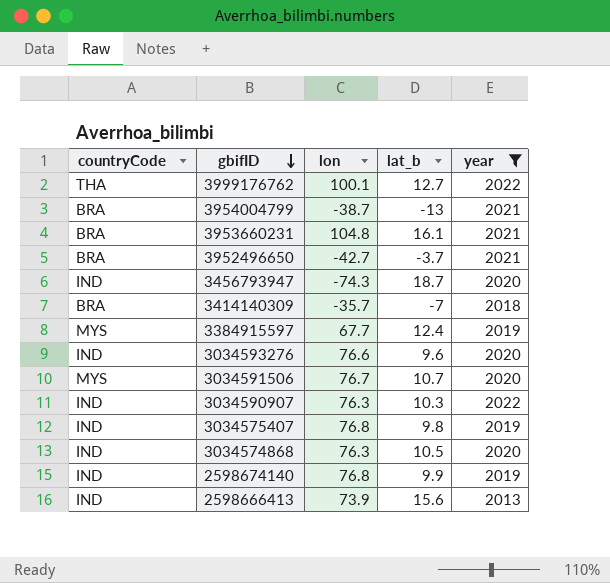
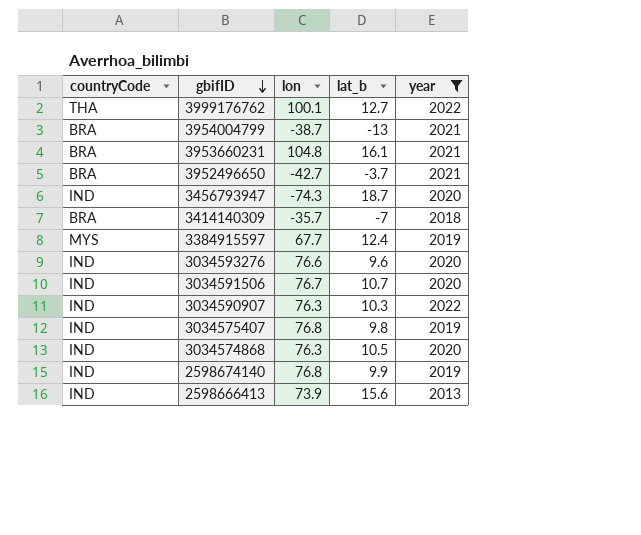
3034591506 | countryCode: MYS -> IND

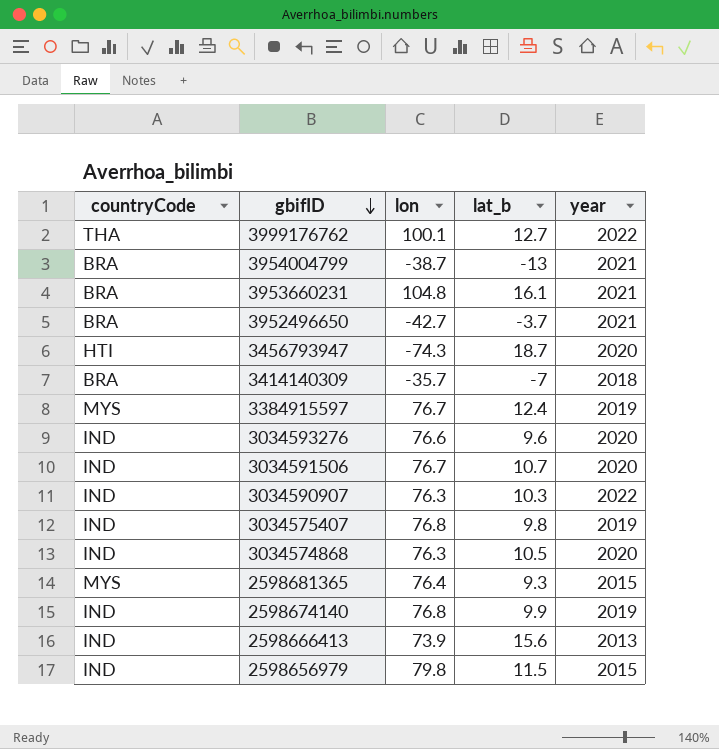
filter: year != 2015 -> none
3456793947 | countryCode: IND -> HTI
3384915597 | lon: 67.7 -> 76.7

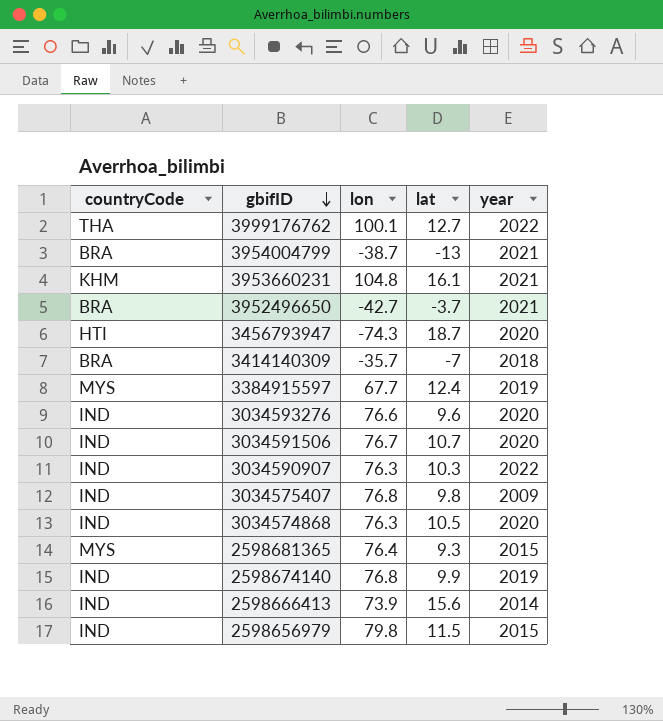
column name: lat_b -> lat
3953660231 | countryCode: BRA -> KHM
3384915597 | lon: 76.7 -> 67.7
3034575407 | year: 2019 -> 2009
2598666413 | year: 2013 -> 2014

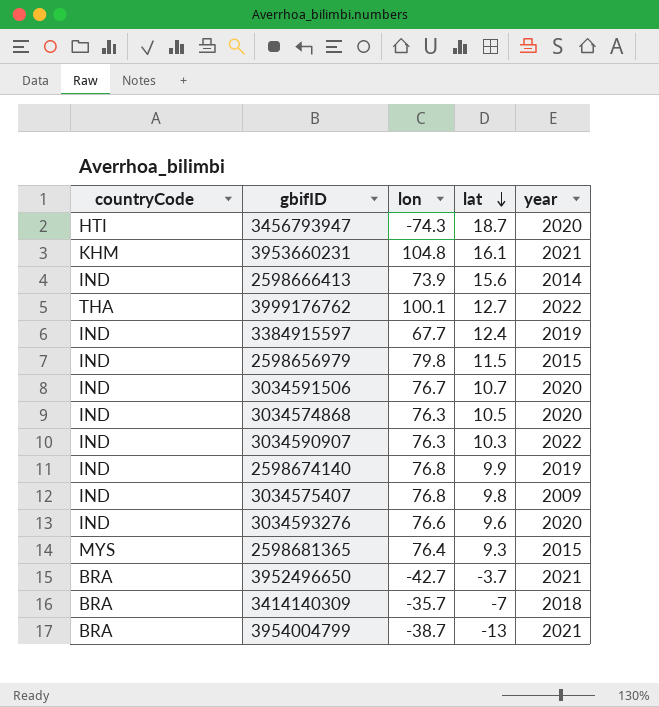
row order: gbifID descending -> lat descending
3384915597 | countryCode: MYS -> IND

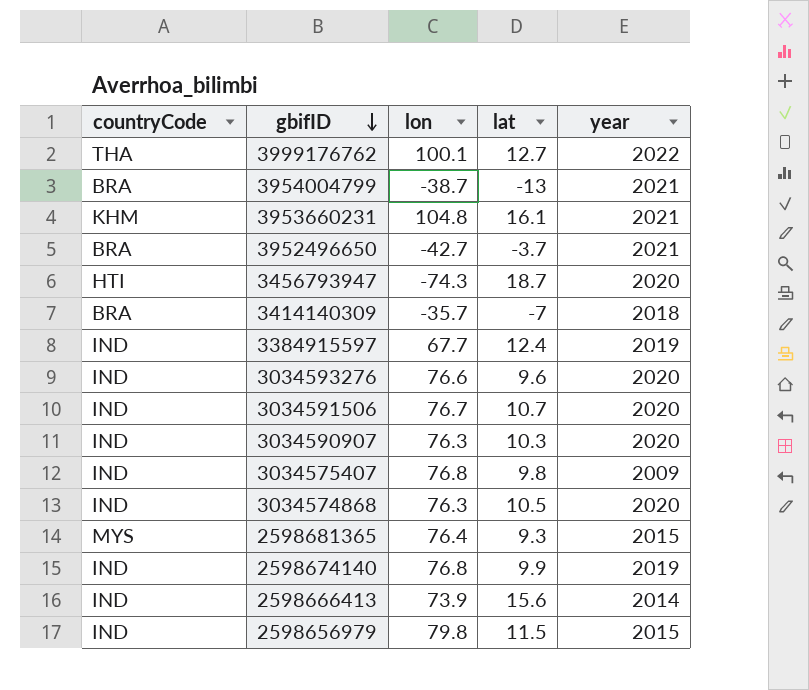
row order: lat descending -> gbifID descending
3034590907 | year: 2022 -> 2020

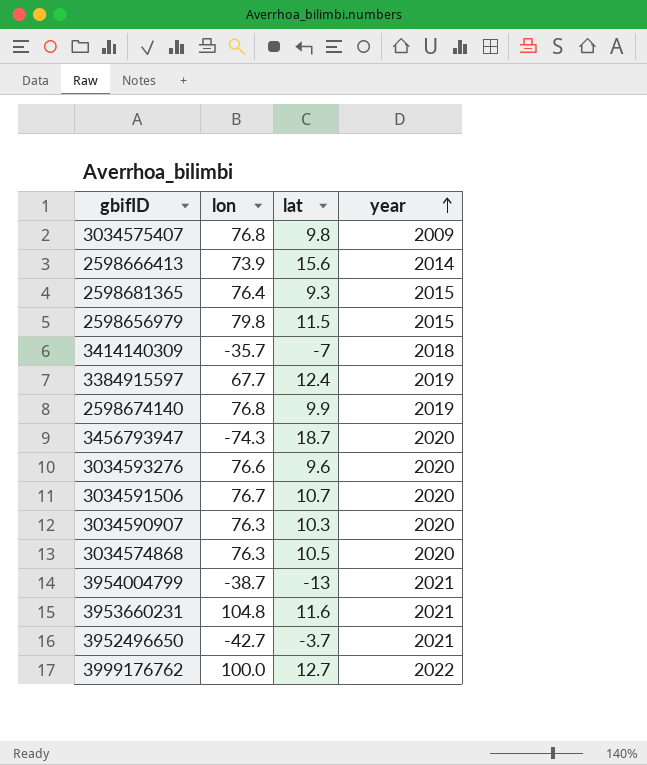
row order: gbifID descending -> year ascending
column countryCode | position: 1 -> none
3953660231 | lat: 16.1 -> 11.6
3999176762 | lon: 100.1 -> 100.0

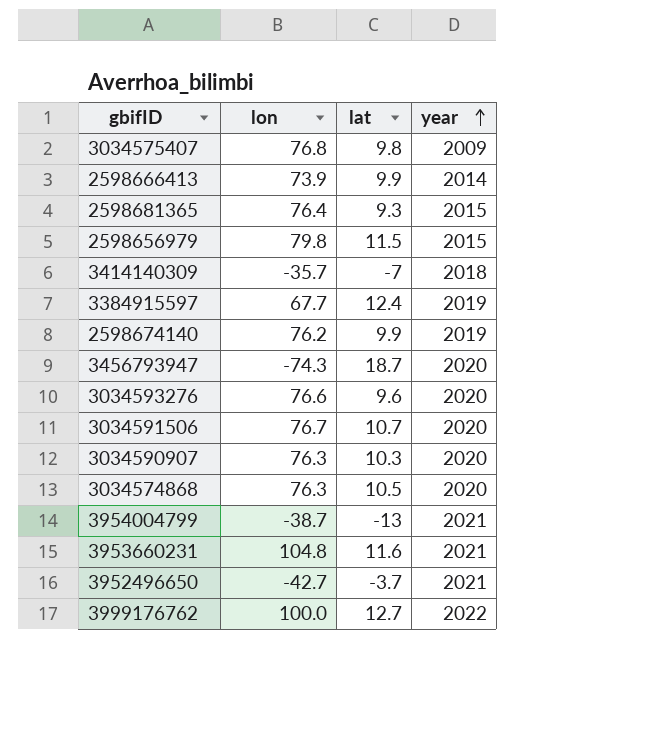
2598666413 | lat: 15.6 -> 9.9
2598674140 | lon: 76.8 -> 76.2

